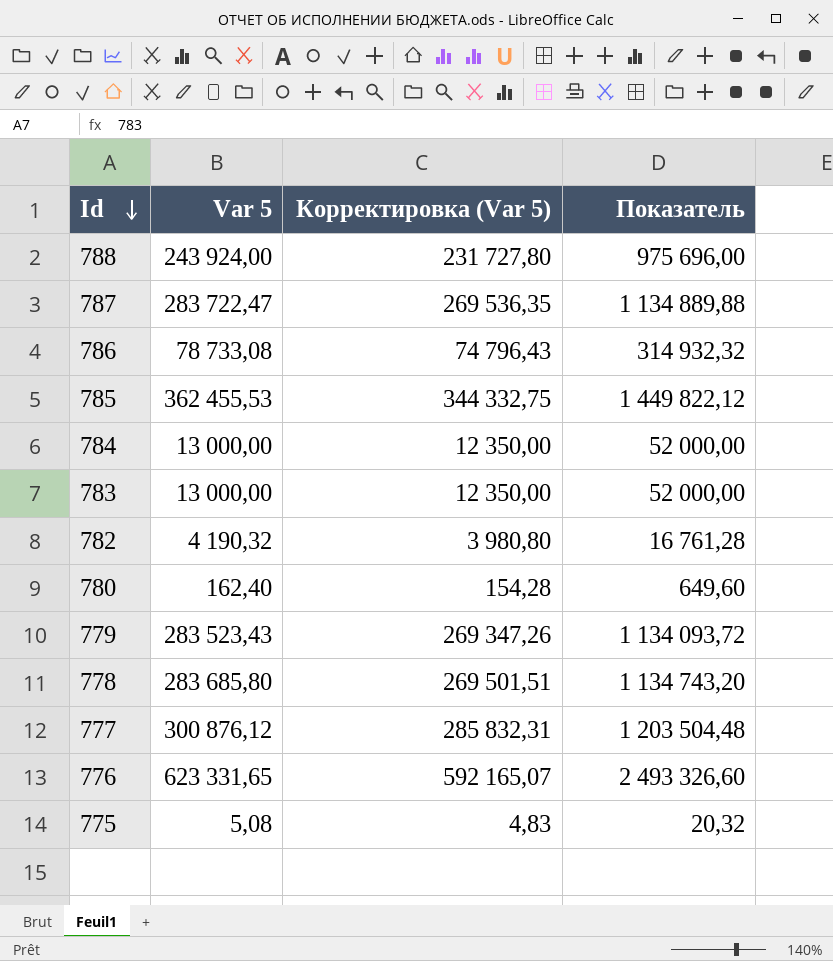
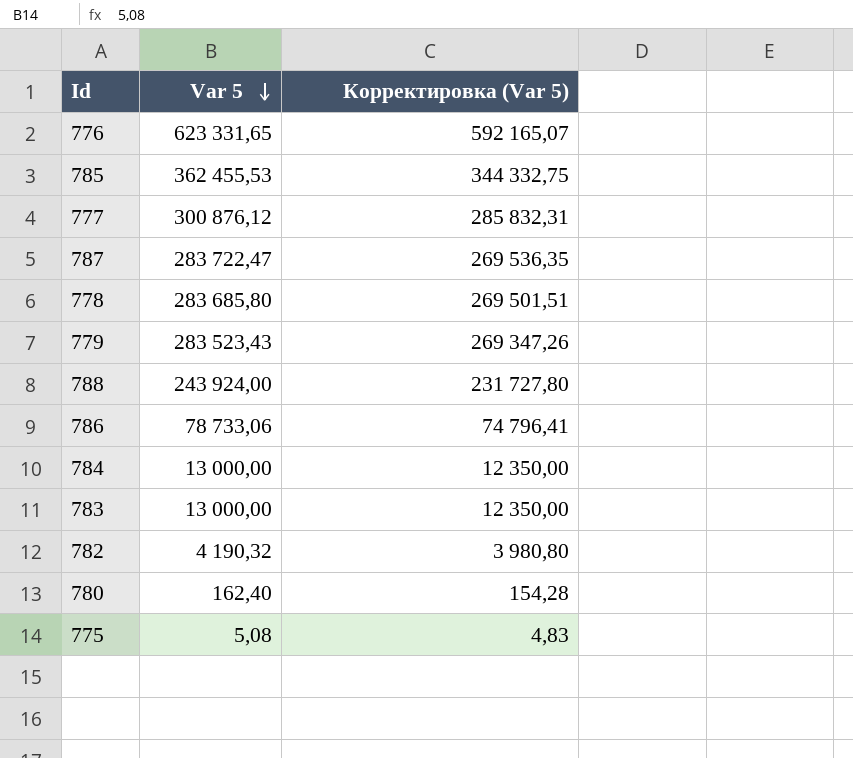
row order: Id descending -> Var 5 descending
column Показатель | formula: [Var 5] * 4 -> none
786 | Var 5: 78 733,08 -> 78 733,06
786 | Корректировка (Var 5): 74 796,43 -> 74 796,41

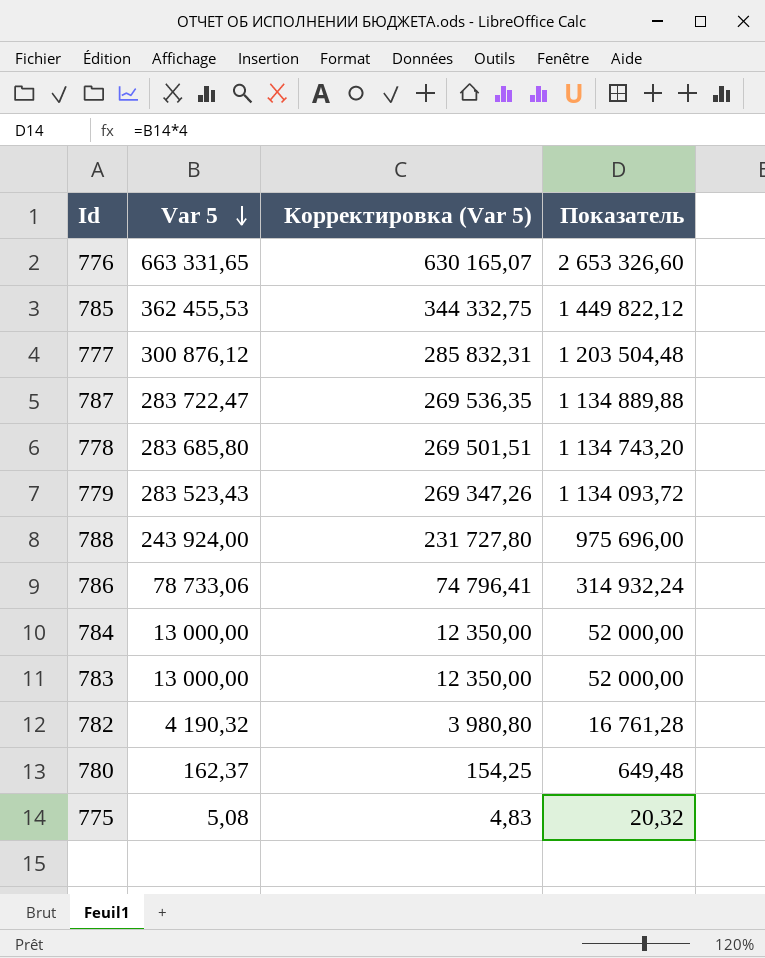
column Показатель | formula: none -> [Var 5] * 4
776 | Var 5: 623 331,65 -> 663 331,65
776 | Корректировка (Var 5): 592 165,07 -> 630 165,07
780 | Var 5: 162,40 -> 162,37
780 | Корректировка (Var 5): 154,28 -> 154,25

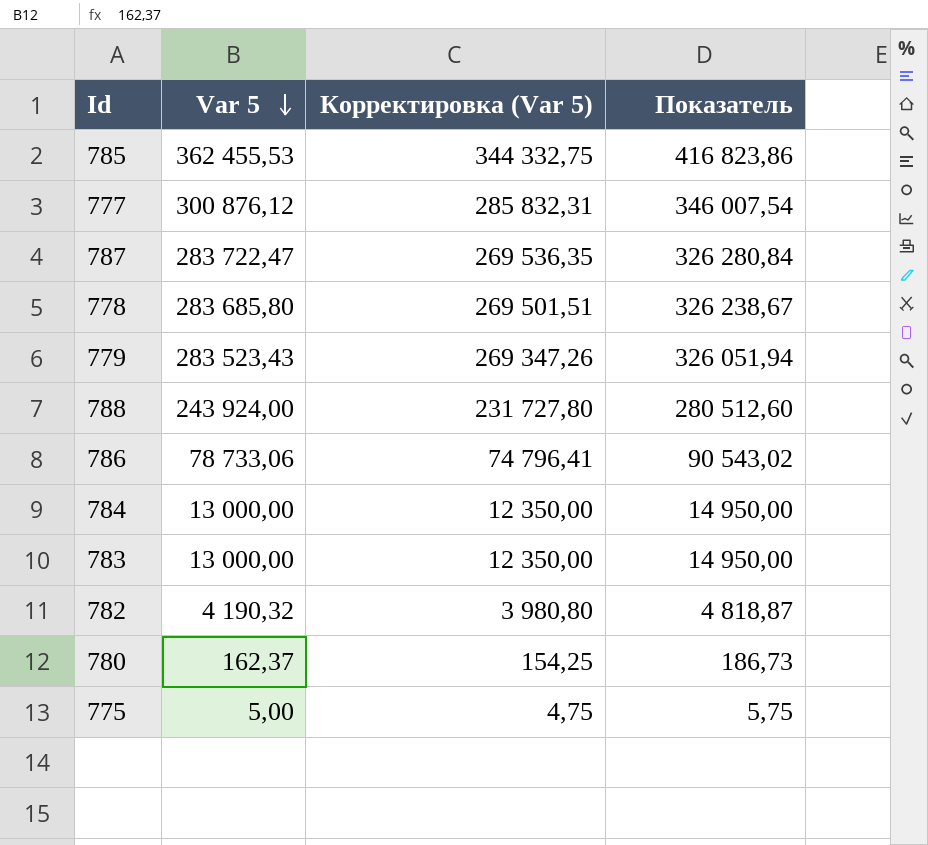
column Показатель | formula: [Var 5] * 4 -> [Var 5] * 1,15
row 776: 663 331,65 | 630 165,07 | 2 653 326,60 -> none
775 | Var 5: 5,08 -> 5,00
775 | Корректировка (Var 5): 4,83 -> 4,75

